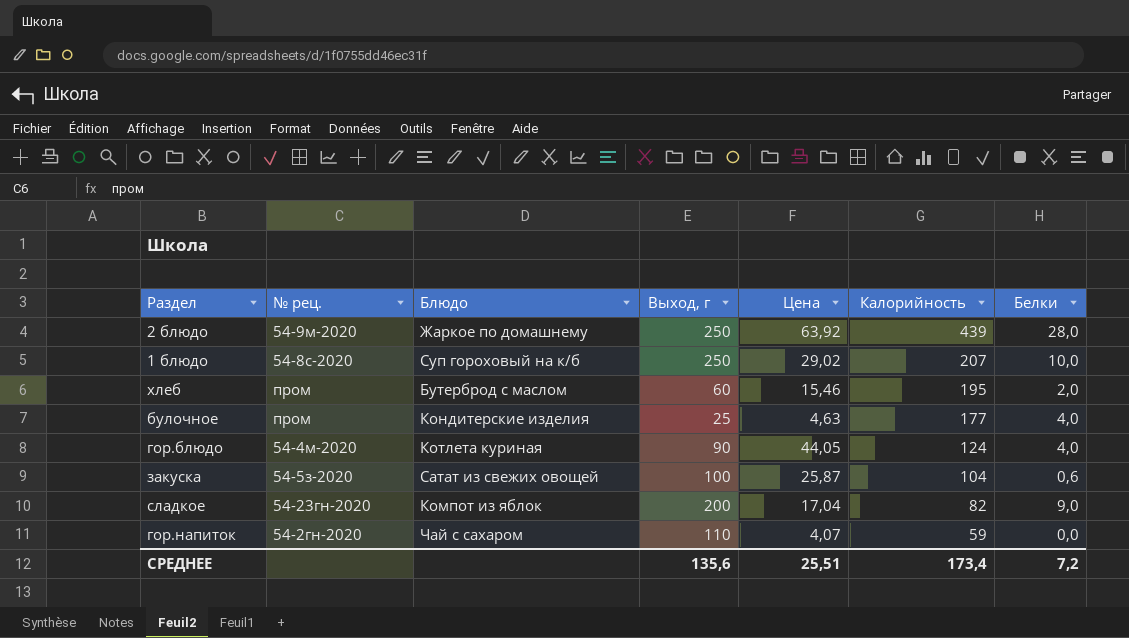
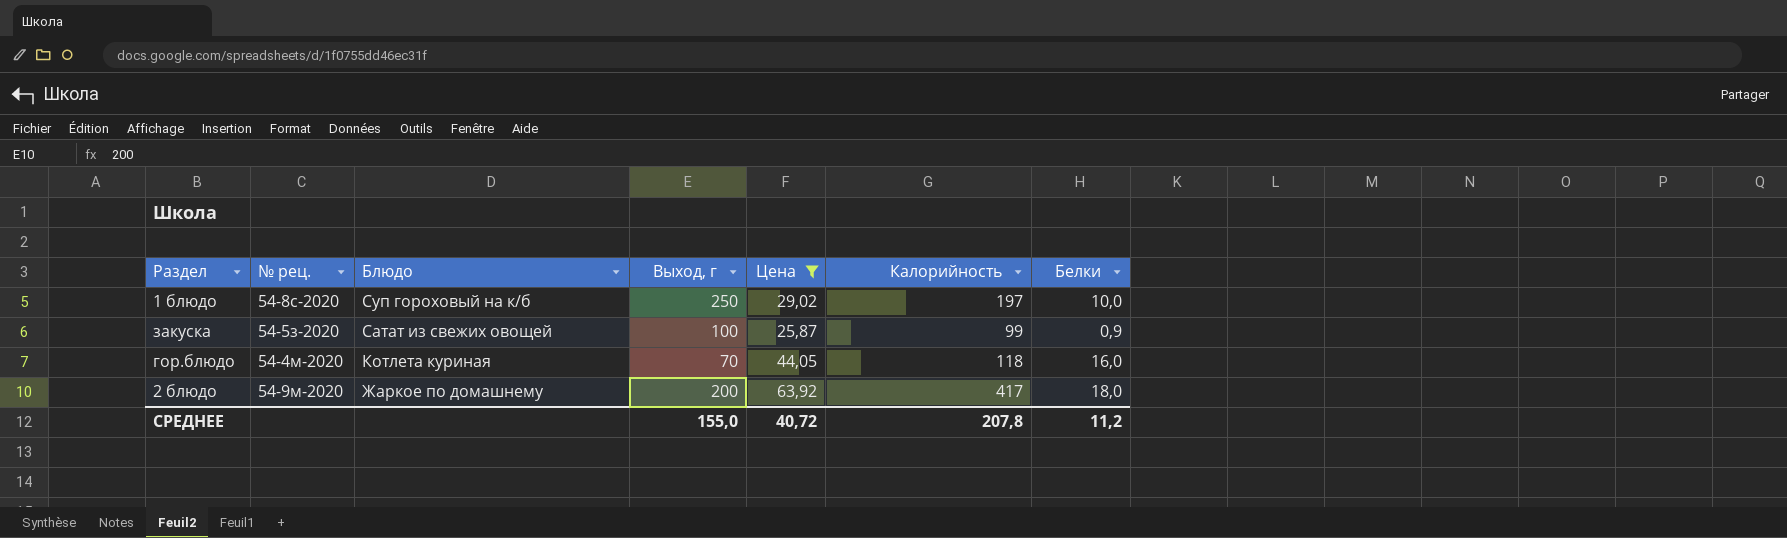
filter: none -> Цена >= 25,87
row order: Калорийность descending -> Блюдо descending
1 блюдо | Калорийность: 207 -> 197
закуска | Калорийность: 104 -> 99
закуска | Белки: 0,6 -> 0,9
гор.блюдо | Выход, г: 90 -> 70
гор.блюдо | Калорийность: 124 -> 118
гор.блюдо | Белки: 4,0 -> 16,0
2 блюдо | Выход, г: 250 -> 200
2 блюдо | Калорийность: 439 -> 417
2 блюдо | Белки: 28,0 -> 18,0
СРЕДНЕЕ | Выход, г: 135,6 -> 155,0
СРЕДНЕЕ | Цена: 25,51 -> 40,72
СРЕДНЕЕ | Калорийность: 173,4 -> 207,8
СРЕДНЕЕ | Белки: 7,2 -> 11,2

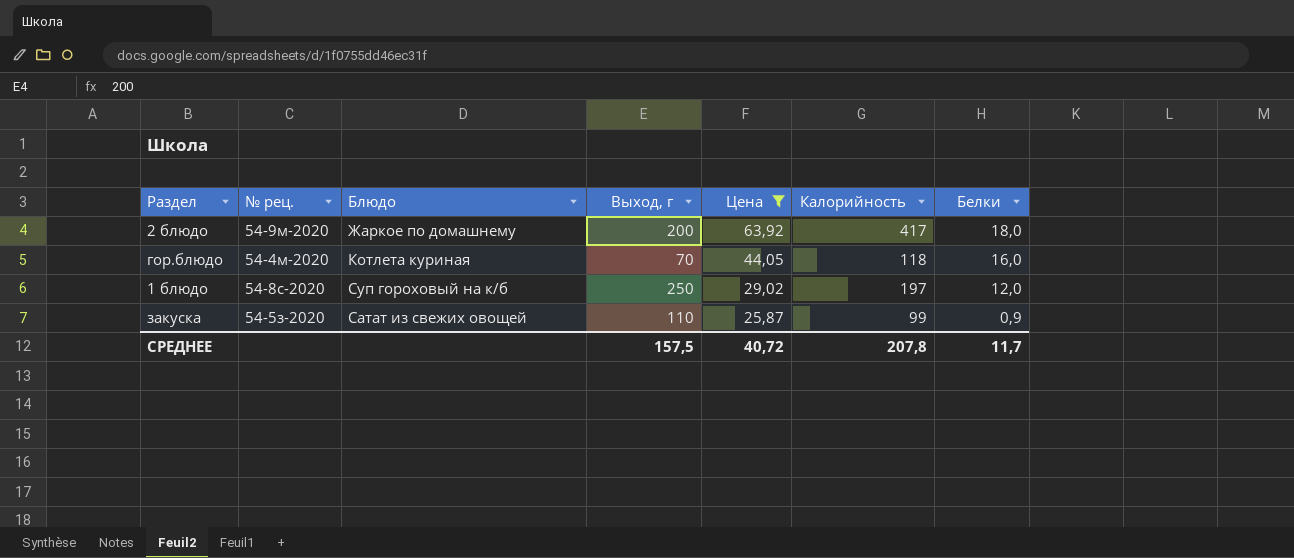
row order: Блюдо descending -> Цена descending
1 блюдо | Белки: 10,0 -> 12,0
закуска | Выход, г: 100 -> 110
СРЕДНЕЕ | Выход, г: 155,0 -> 157,5
СРЕДНЕЕ | Белки: 11,2 -> 11,7

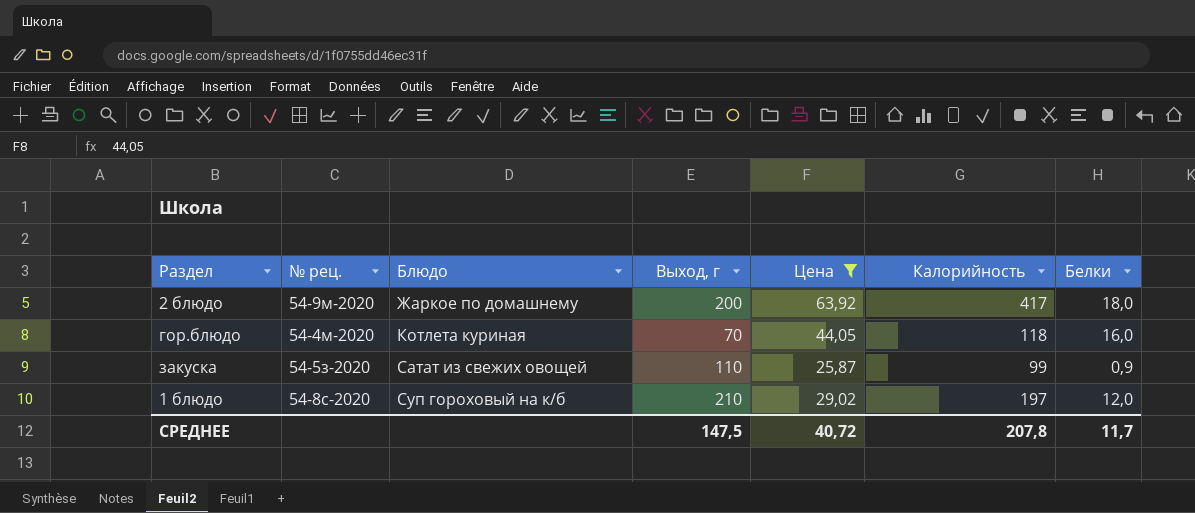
row order: Цена descending -> Блюдо ascending
1 блюдо | Выход, г: 250 -> 210
СРЕДНЕЕ | Выход, г: 157,5 -> 147,5

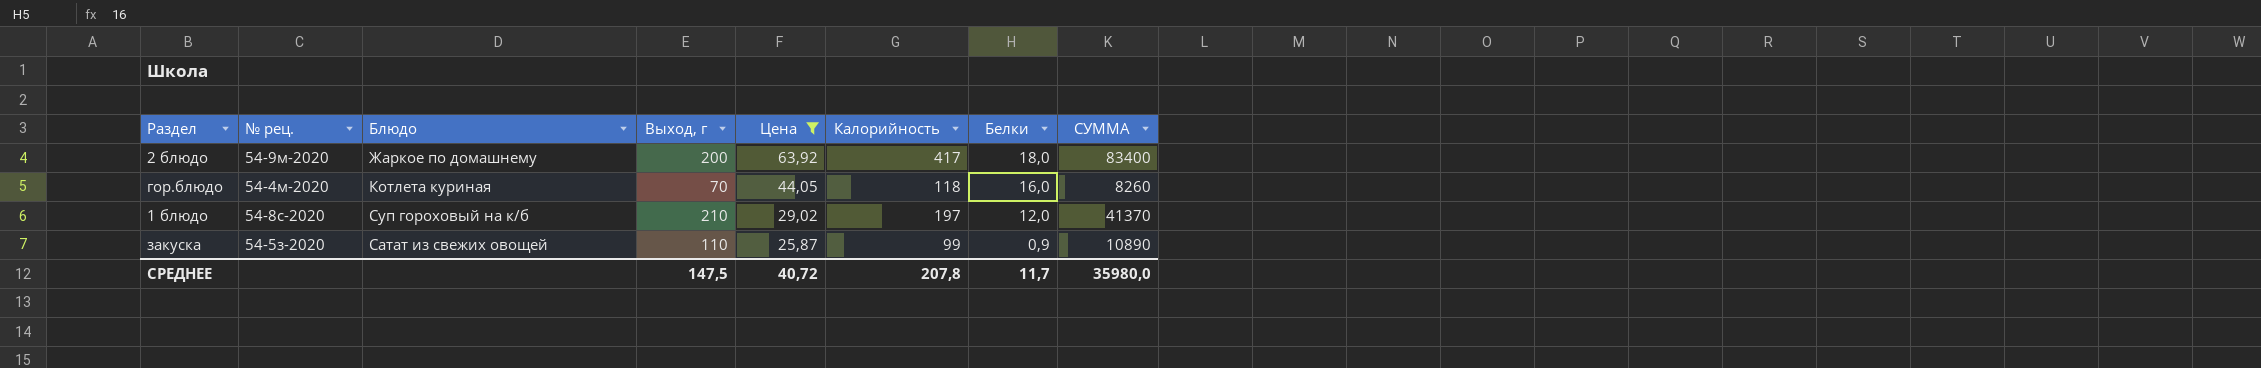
row order: Блюдо ascending -> Цена descending
column СУММА | formula: none -> [Выход, г] * [Калорийность]

